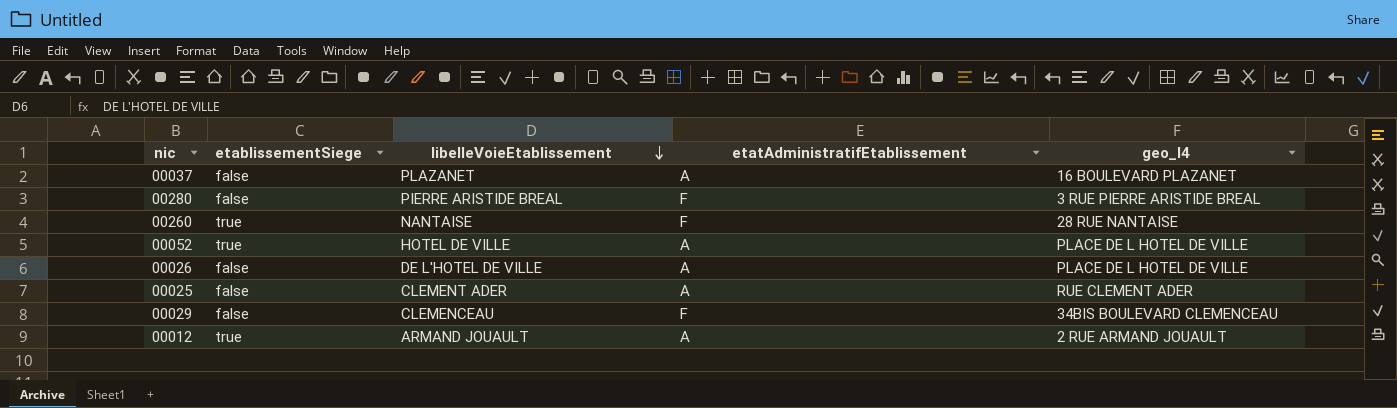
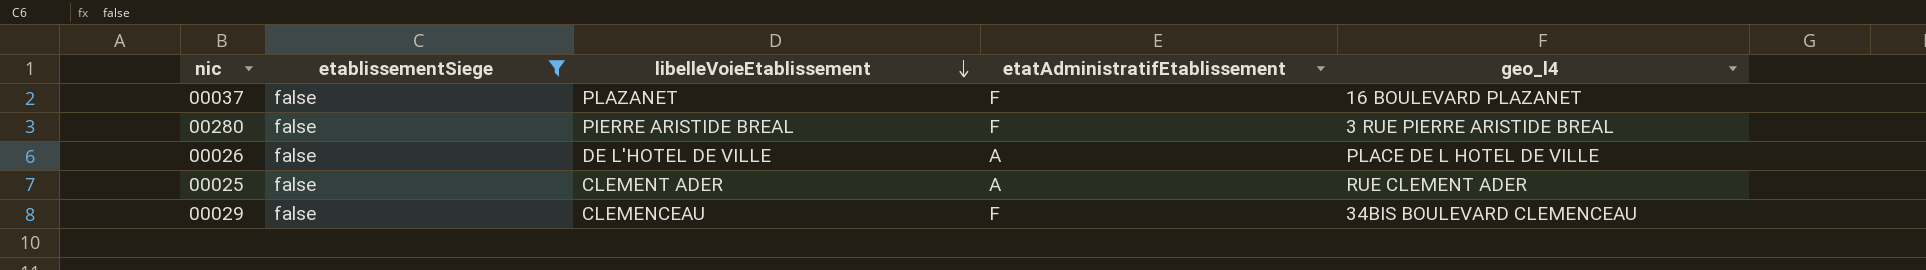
filter: none -> etablissementSiege = false
00037 | etatAdministratifEtablissement: A -> F

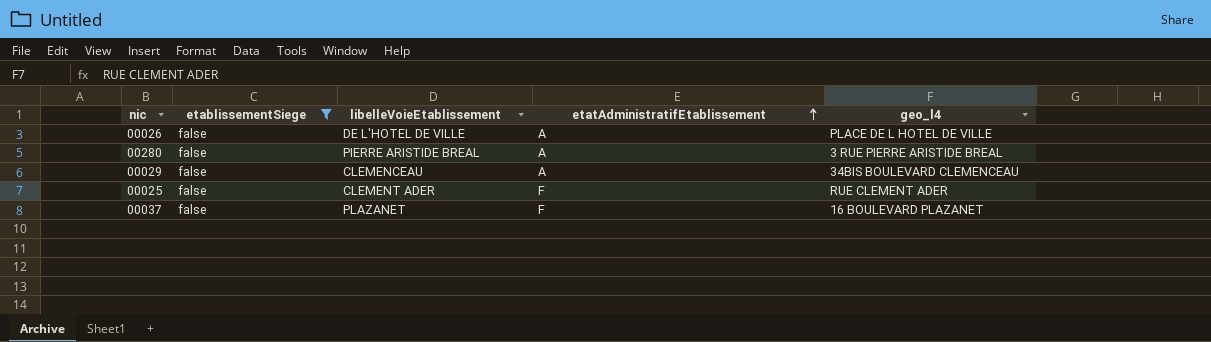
row order: libelleVoieEtablissement descending -> etatAdministratifEtablissement ascending
00280 | etatAdministratifEtablissement: F -> A
00029 | etatAdministratifEtablissement: F -> A
00025 | etatAdministratifEtablissement: A -> F

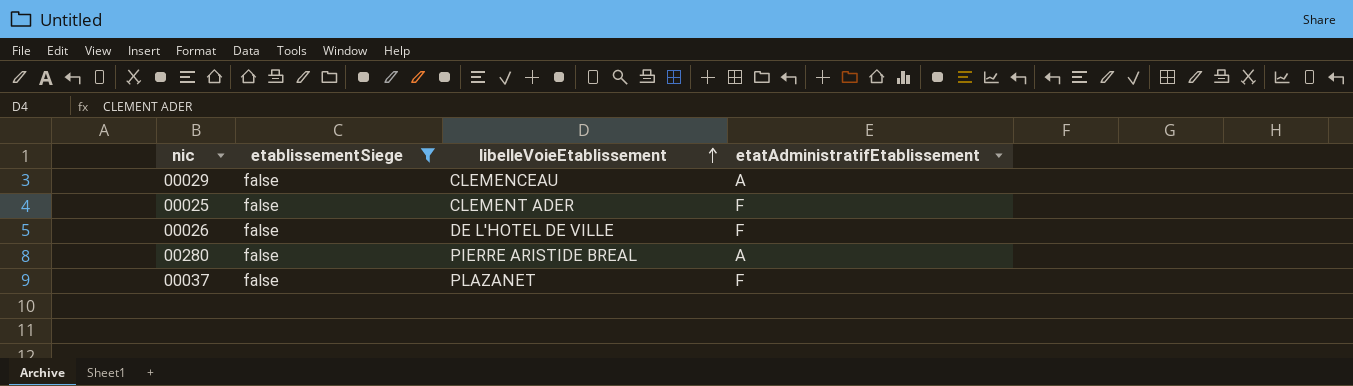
row order: etatAdministratifEtablissement ascending -> libelleVoieEtablissement ascending
column geo_l4 | position: 5 -> none
00026 | etatAdministratifEtablissement: A -> F

